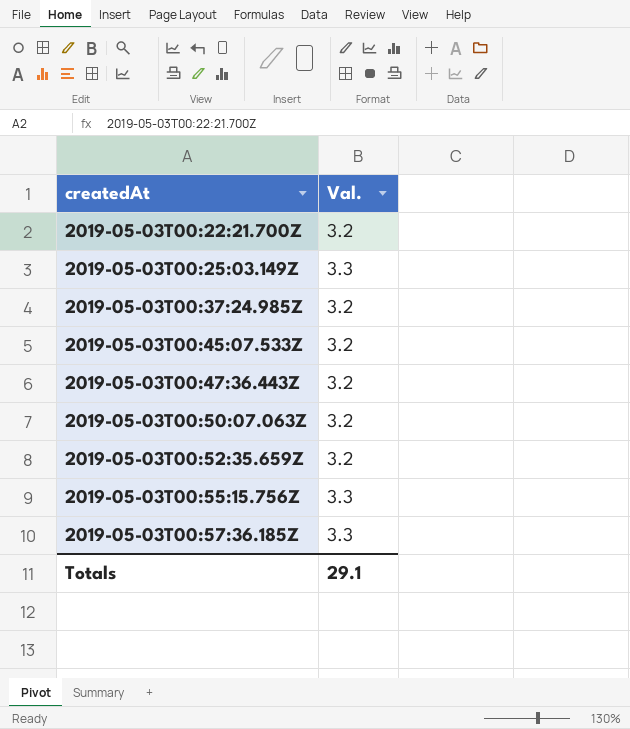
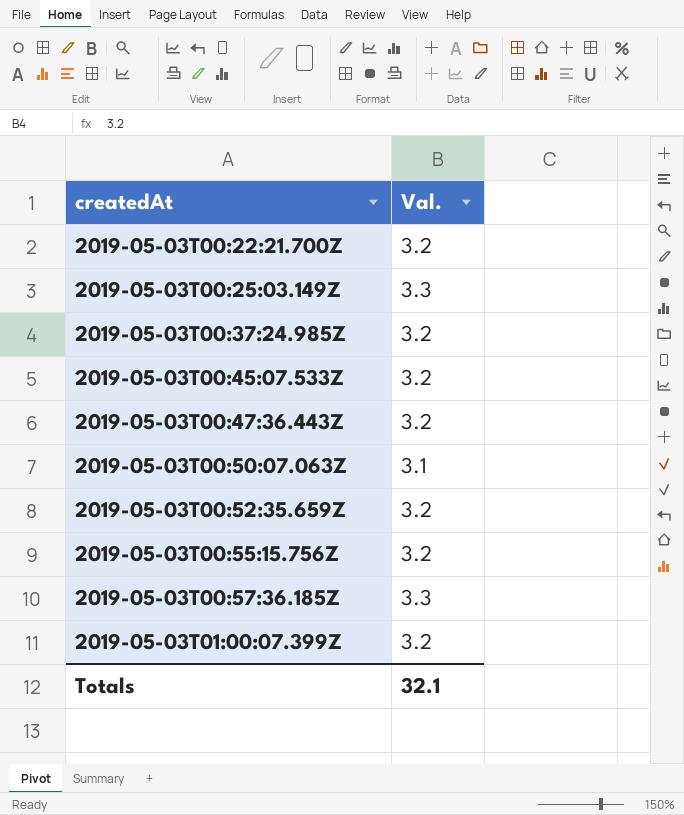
2019-05-03T00:50:07.063Z | Val.: 3.2 -> 3.1
2019-05-03T00:55:15.756Z | Val.: 3.3 -> 3.2
row 2019-05-03T01:00:07.399Z: none -> 3.2
Totals | Val.: 29.1 -> 32.1

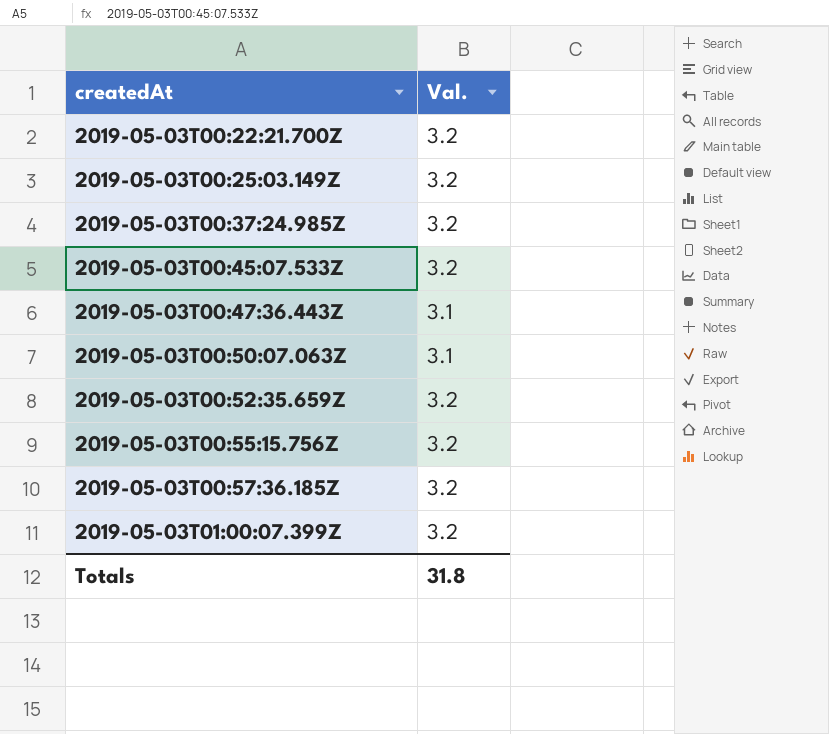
2019-05-03T00:25:03.149Z | Val.: 3.3 -> 3.2
2019-05-03T00:47:36.443Z | Val.: 3.2 -> 3.1
2019-05-03T00:57:36.185Z | Val.: 3.3 -> 3.2
Totals | Val.: 32.1 -> 31.8

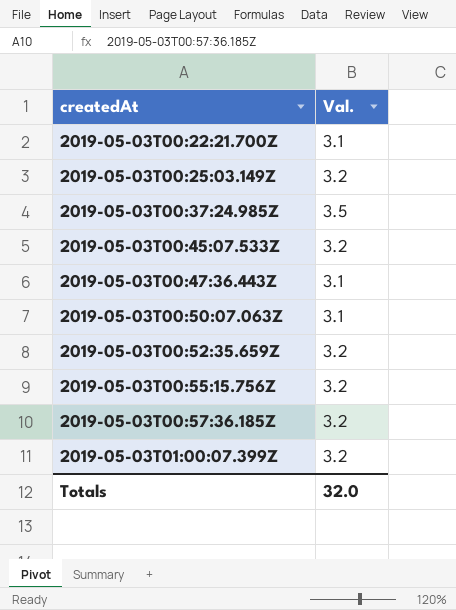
2019-05-03T00:22:21.700Z | Val.: 3.2 -> 3.1
2019-05-03T00:37:24.985Z | Val.: 3.2 -> 3.5
Totals | Val.: 31.8 -> 32.0

